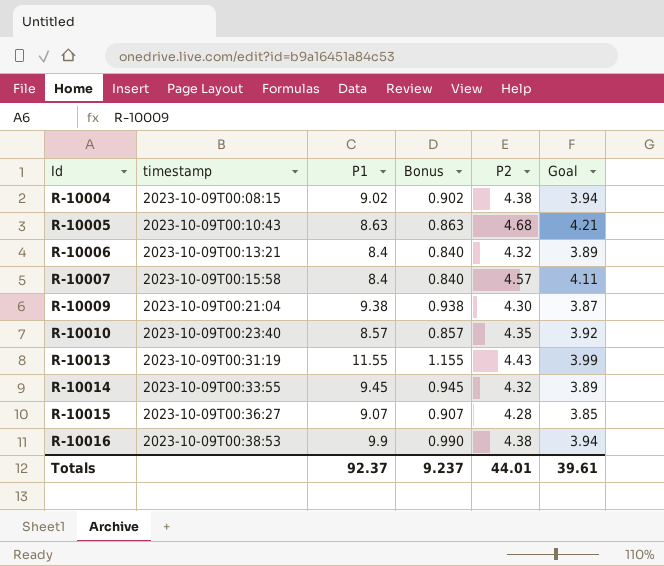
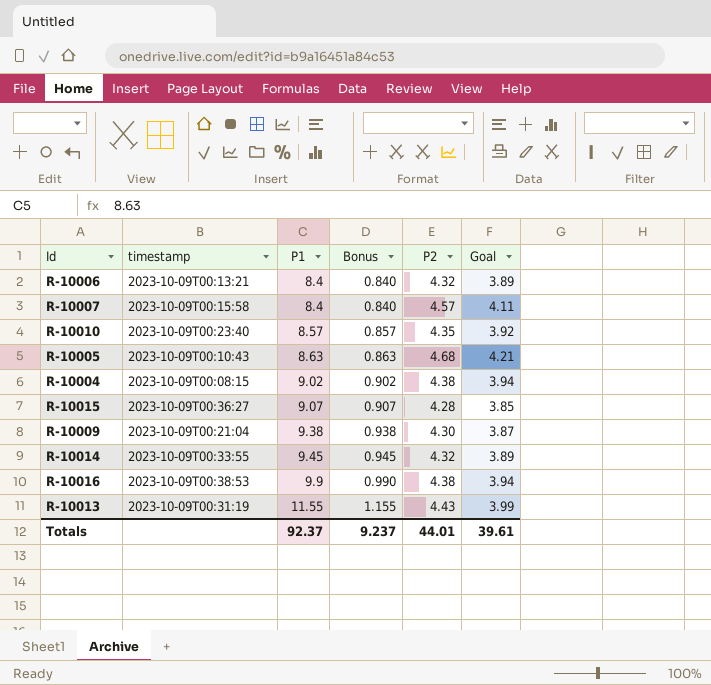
row order: Id ascending -> P1 ascending

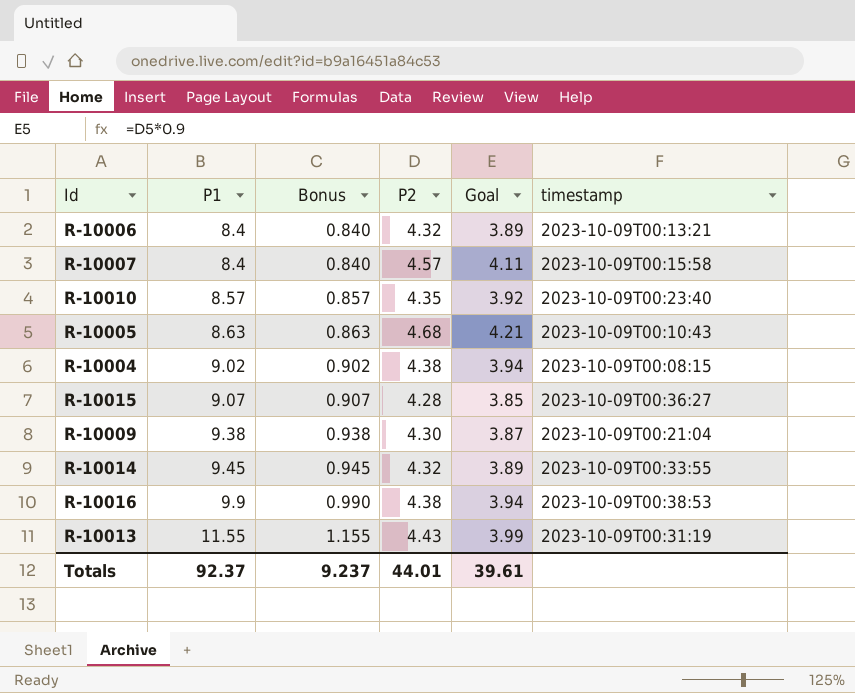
column timestamp | position: 2 -> 6

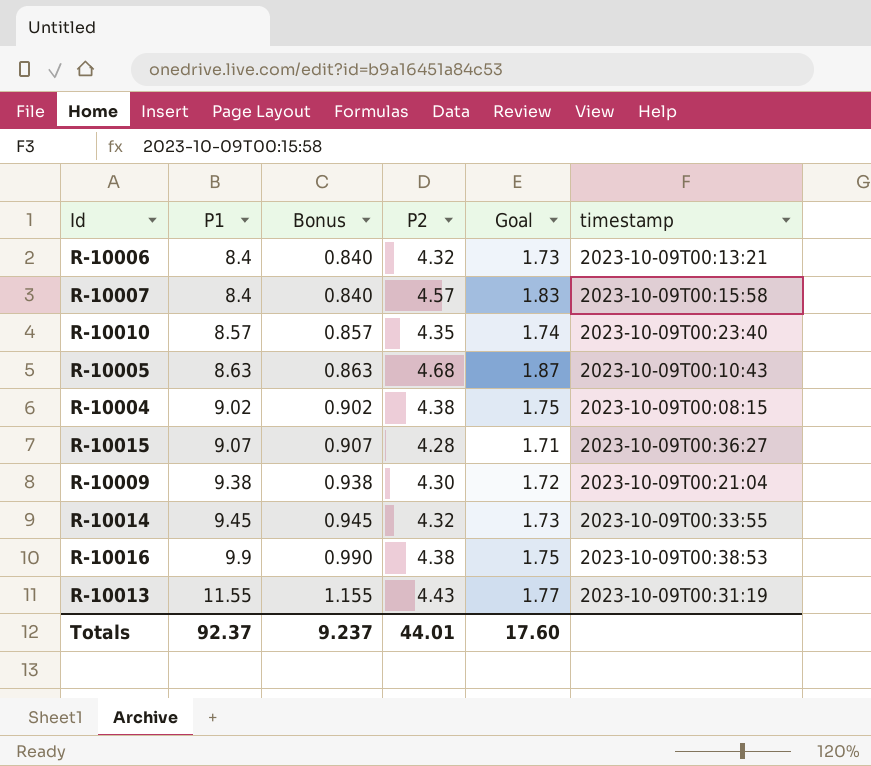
column Goal | formula: [P2] * 0.9 -> [P2] * 0.4
Totals | Goal: 39.61 -> 17.60

